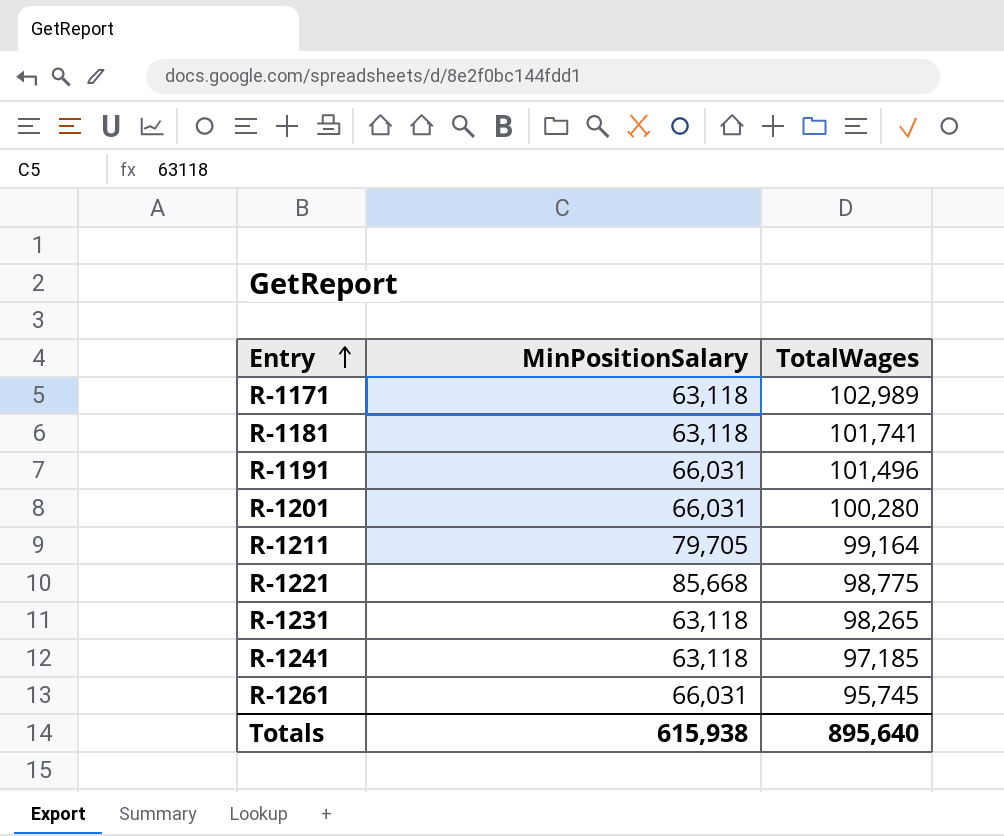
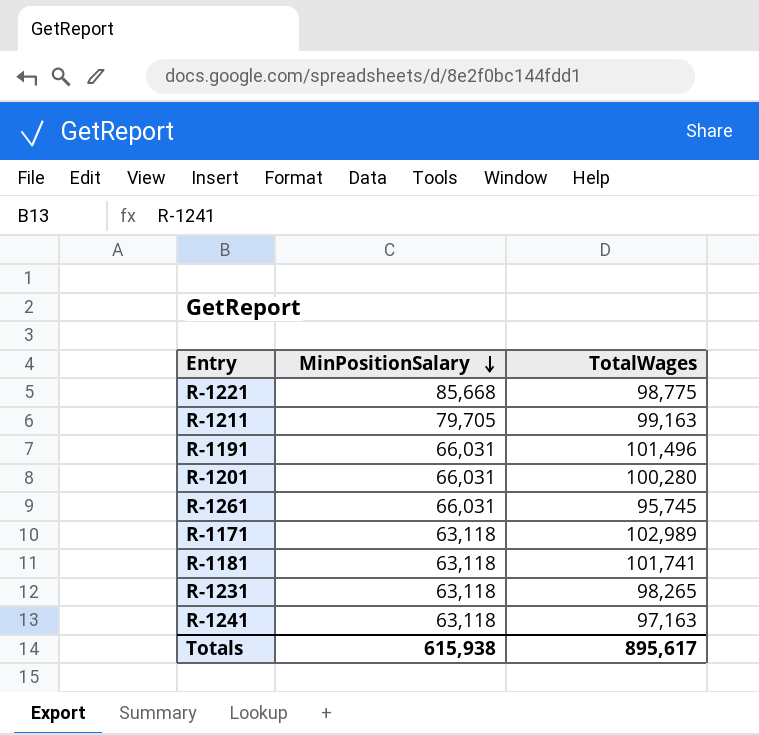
row order: Entry ascending -> MinPositionSalary descending
R-1211 | TotalWages: 99,164 -> 99,163
R-1241 | TotalWages: 97,185 -> 97,163
Totals | TotalWages: 895,640 -> 895,617

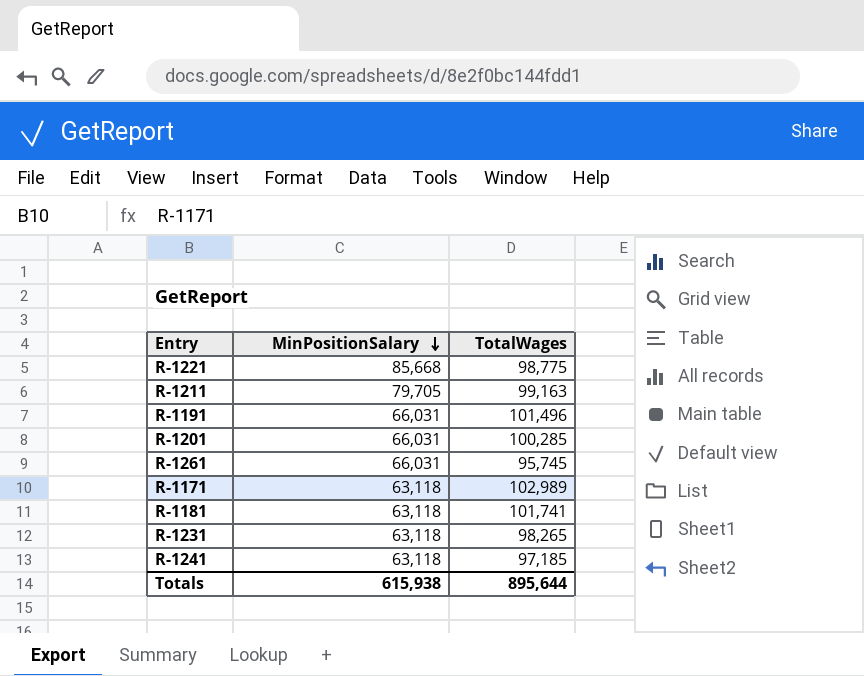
R-1201 | TotalWages: 100,280 -> 100,285
R-1241 | TotalWages: 97,163 -> 97,185
Totals | TotalWages: 895,617 -> 895,644

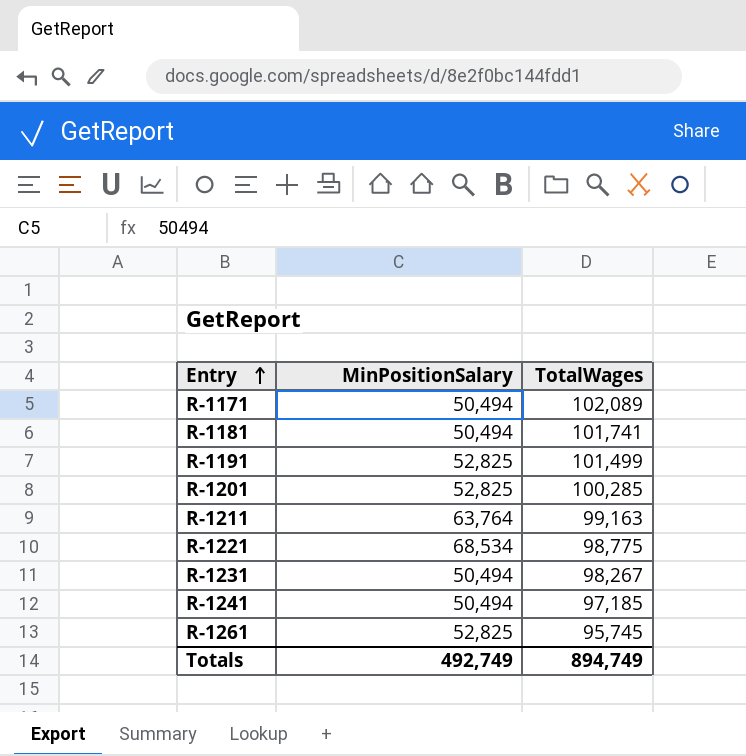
row order: MinPositionSalary descending -> Entry ascending
R-1171 | MinPositionSalary: 63,118 -> 50,494
R-1171 | TotalWages: 102,989 -> 102,089
R-1181 | MinPositionSalary: 63,118 -> 50,494
R-1191 | MinPositionSalary: 66,031 -> 52,825
R-1191 | TotalWages: 101,496 -> 101,499
R-1201 | MinPositionSalary: 66,031 -> 52,825
R-1211 | MinPositionSalary: 79,705 -> 63,764
R-1221 | MinPositionSalary: 85,668 -> 68,534
R-1231 | MinPositionSalary: 63,118 -> 50,494
R-1231 | TotalWages: 98,265 -> 98,267
R-1241 | MinPositionSalary: 63,118 -> 50,494
R-1261 | MinPositionSalary: 66,031 -> 52,825
Totals | MinPositionSalary: 615,938 -> 492,749
Totals | TotalWages: 895,644 -> 894,749

